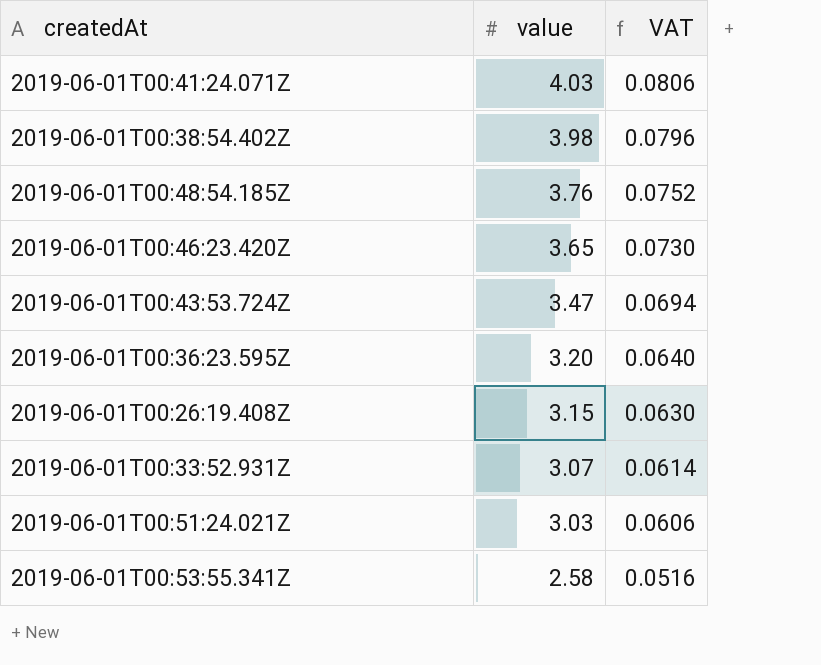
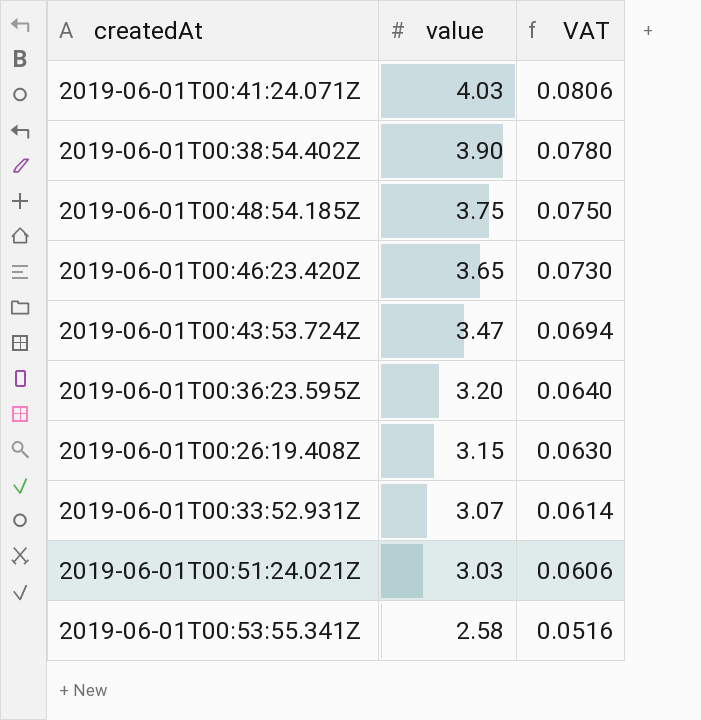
2019-06-01T00:38:54.402Z | value: 3.98 -> 3.90
2019-06-01T00:38:54.402Z | VAT: 0.0796 -> 0.0780
2019-06-01T00:48:54.185Z | value: 3.76 -> 3.75
2019-06-01T00:48:54.185Z | VAT: 0.0752 -> 0.0750

